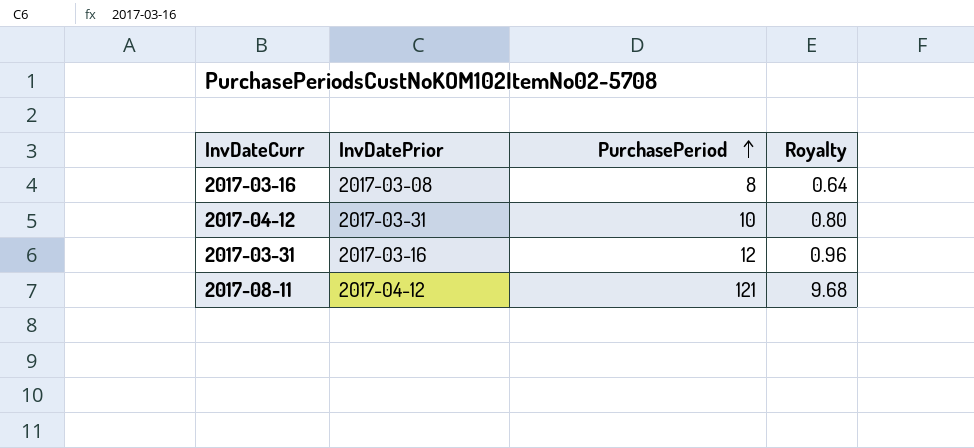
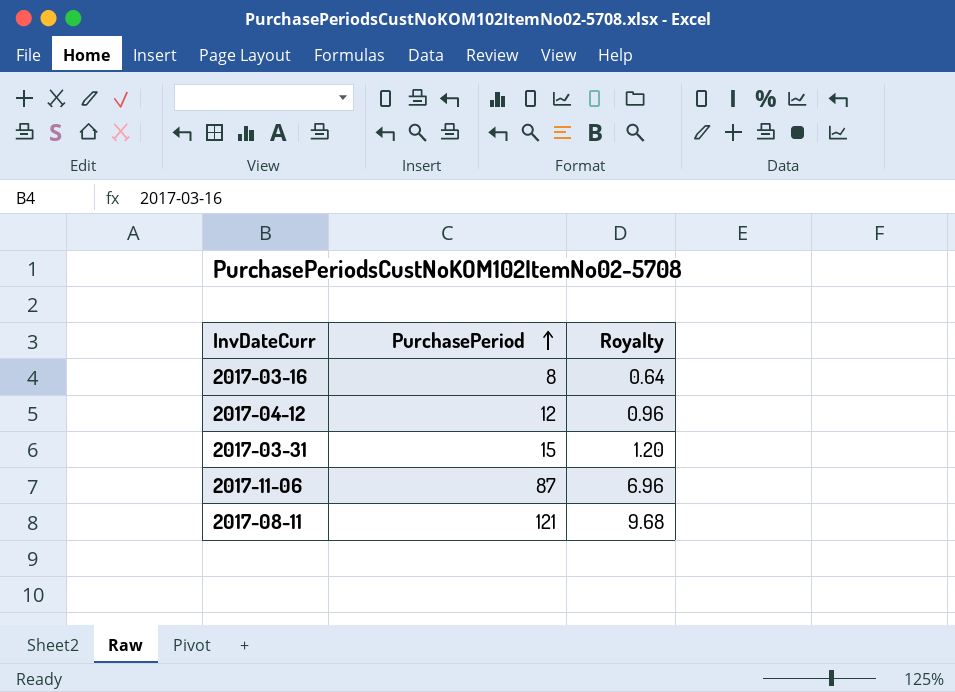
column InvDatePrior | position: 2 -> none
2017-04-12 | PurchasePeriod: 10 -> 12
2017-04-12 | Royalty: 0.80 -> 0.96
2017-03-31 | PurchasePeriod: 12 -> 15
2017-03-31 | Royalty: 0.96 -> 1.20
row 2017-11-06: none -> 87 | 6.96

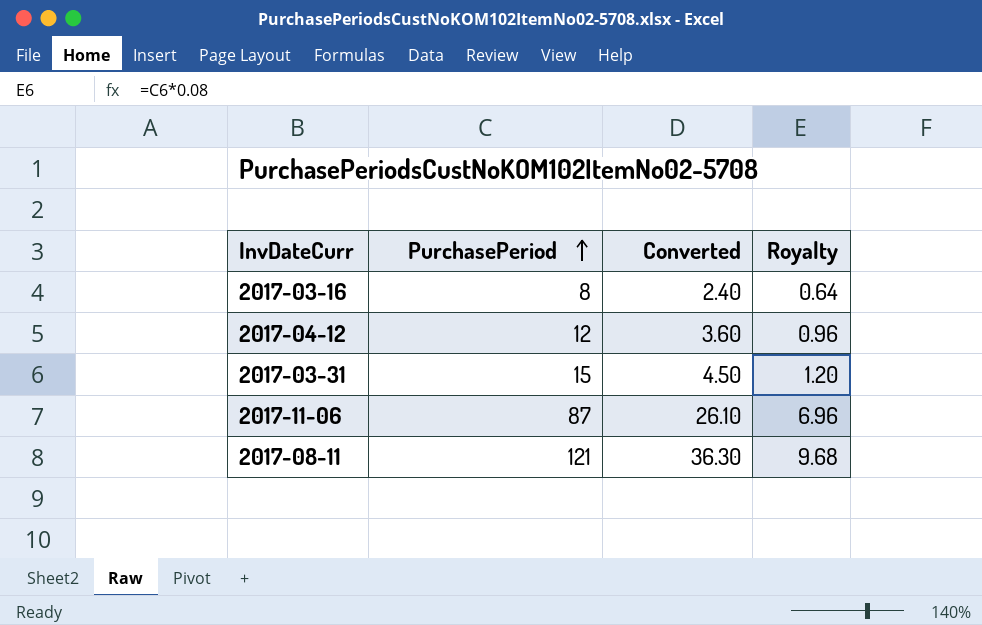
column Converted | formula: none -> [PurchasePeriod] * 0.3

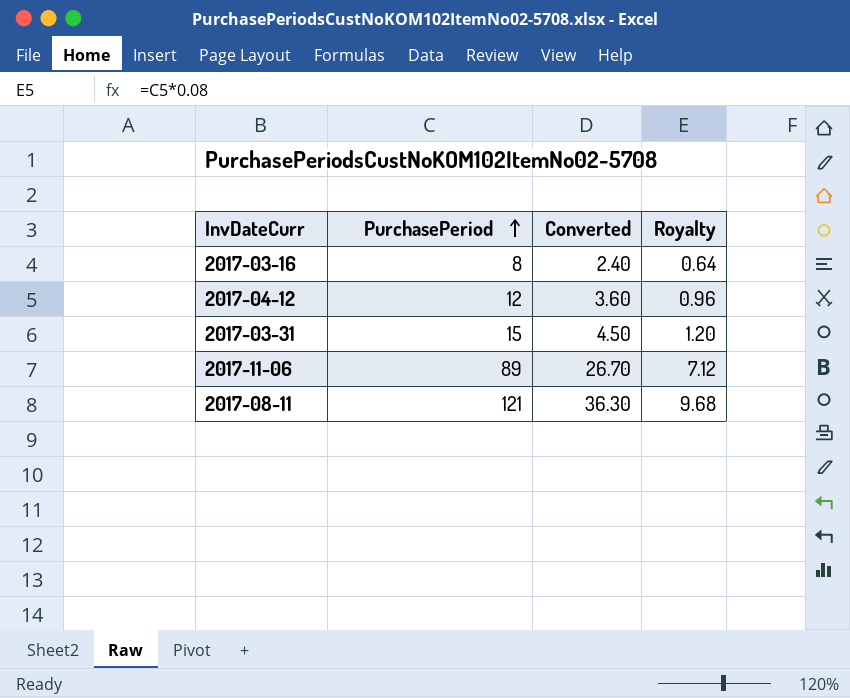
2017-11-06 | PurchasePeriod: 87 -> 89
2017-11-06 | Converted: 26.10 -> 26.70
2017-11-06 | Royalty: 6.96 -> 7.12

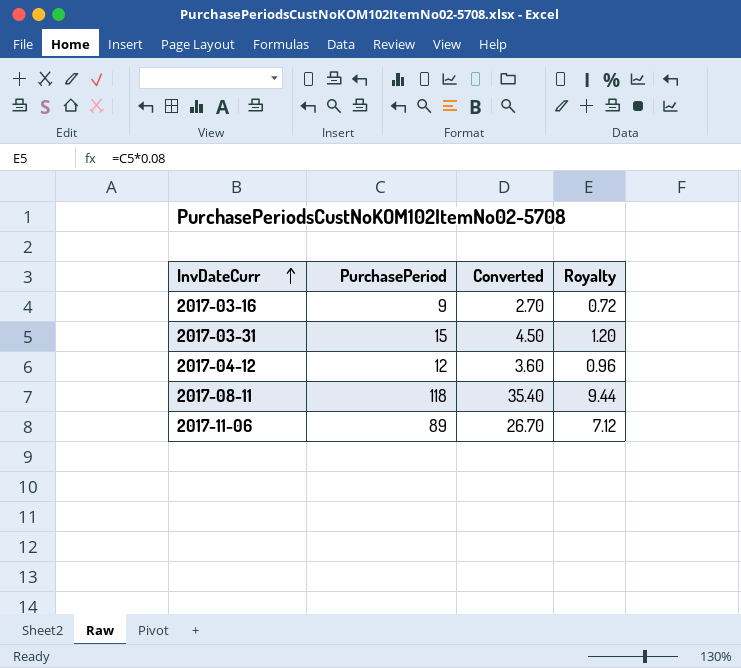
row order: PurchasePeriod ascending -> InvDateCurr ascending
2017-03-16 | PurchasePeriod: 8 -> 9
2017-03-16 | Converted: 2.40 -> 2.70
2017-03-16 | Royalty: 0.64 -> 0.72
2017-08-11 | PurchasePeriod: 121 -> 118
2017-08-11 | Converted: 36.30 -> 35.40
2017-08-11 | Royalty: 9.68 -> 9.44

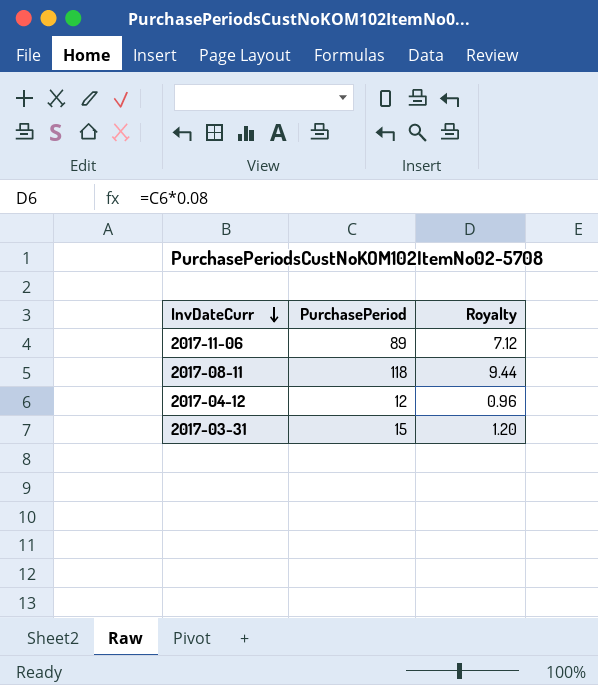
row order: InvDateCurr ascending -> InvDateCurr descending
column Converted | formula: [PurchasePeriod] * 0.3 -> none
row 2017-03-16: 9 | 2.70 | 0.72 -> none

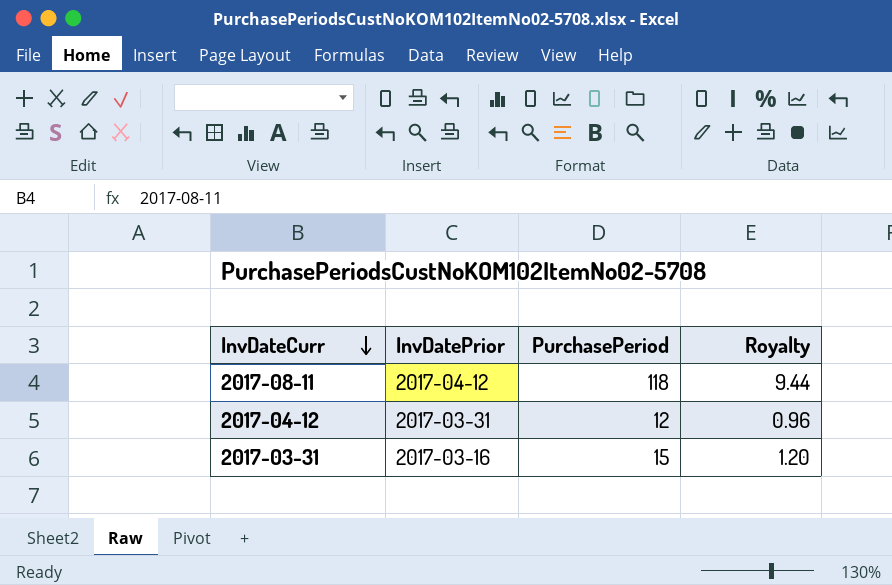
column InvDatePrior | position: none -> 2
row 2017-11-06: 89 | 7.12 -> none

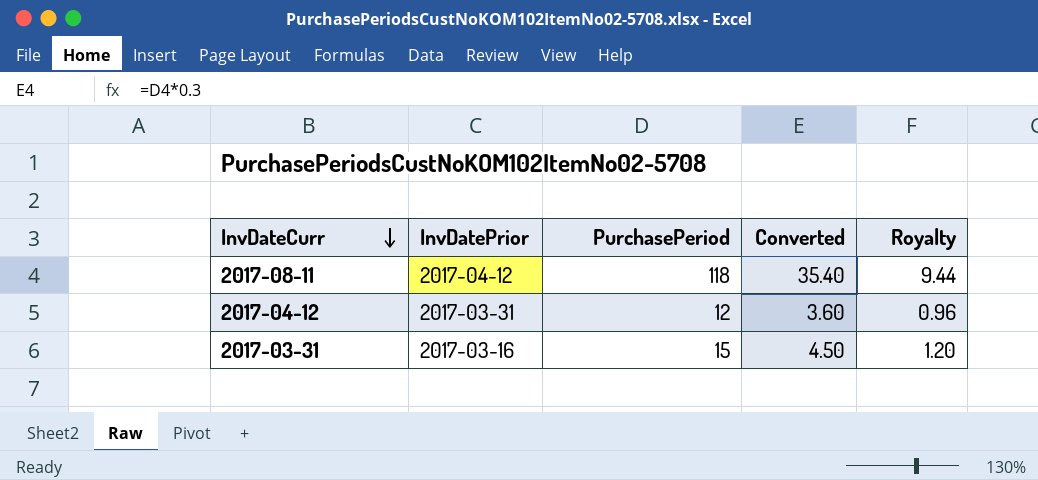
column Converted | formula: none -> [PurchasePeriod] * 0.3

